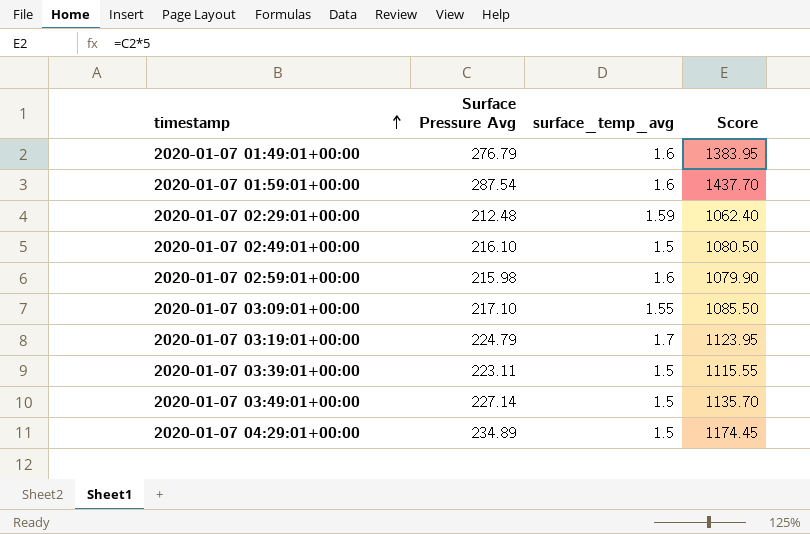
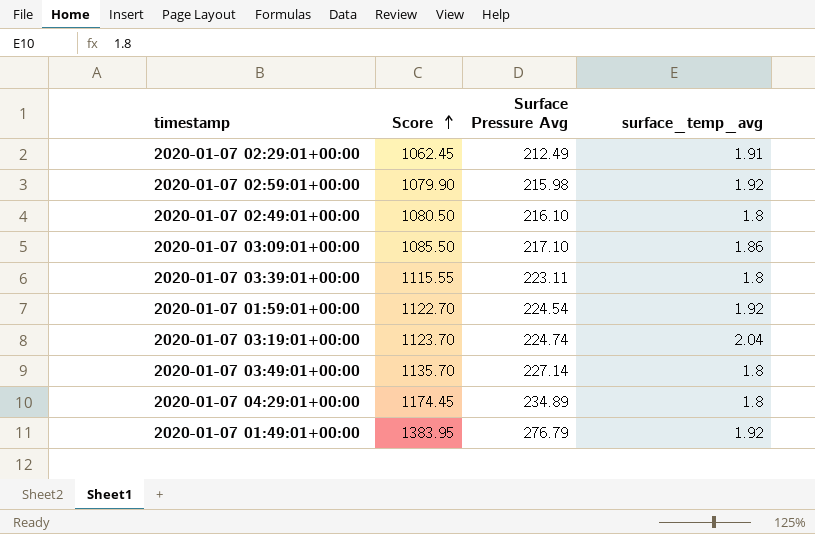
row order: timestamp ascending -> Score ascending
column Score | position: 4 -> 2
2020-01-07 02:29:01+00:00 | Score: 1062.40 -> 1062.45
2020-01-07 02:29:01+00:00 | Surface Pressure Avg: 212.48 -> 212.49
2020-01-07 02:29:01+00:00 | surface_temp_avg: 1.59 -> 1.91
2020-01-07 02:59:01+00:00 | surface_temp_avg: 1.6 -> 1.92
2020-01-07 02:49:01+00:00 | surface_temp_avg: 1.5 -> 1.8
2020-01-07 03:09:01+00:00 | surface_temp_avg: 1.55 -> 1.86
2020-01-07 03:39:01+00:00 | surface_temp_avg: 1.5 -> 1.8
2020-01-07 01:59:01+00:00 | Score: 1437.70 -> 1122.70
2020-01-07 01:59:01+00:00 | Surface Pressure Avg: 287.54 -> 224.54
2020-01-07 01:59:01+00:00 | surface_temp_avg: 1.6 -> 1.92
2020-01-07 03:19:01+00:00 | Score: 1123.95 -> 1123.70
2020-01-07 03:19:01+00:00 | Surface Pressure Avg: 224.79 -> 224.74
2020-01-07 03:19:01+00:00 | surface_temp_avg: 1.7 -> 2.04
2020-01-07 03:49:01+00:00 | surface_temp_avg: 1.5 -> 1.8
2020-01-07 04:29:01+00:00 | surface_temp_avg: 1.5 -> 1.8
2020-01-07 01:49:01+00:00 | surface_temp_avg: 1.6 -> 1.92

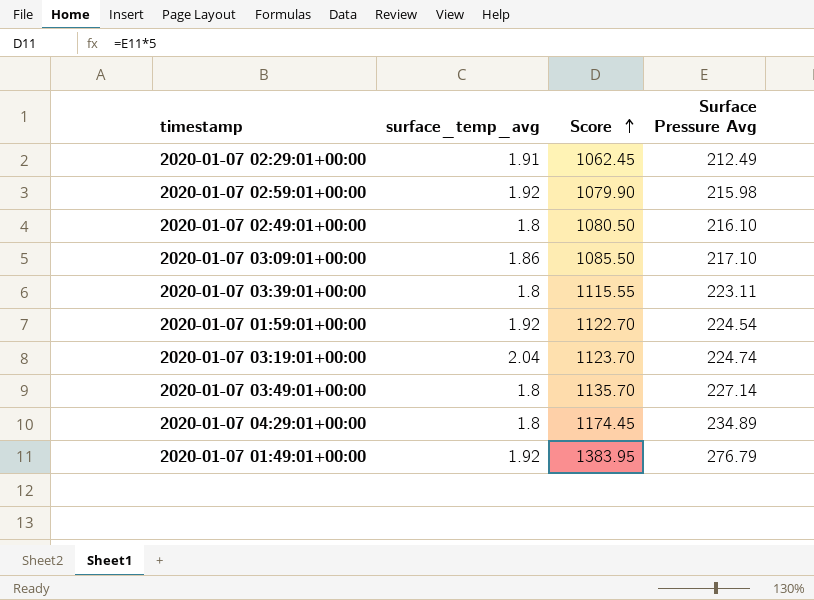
column surface_temp_avg | position: 4 -> 2

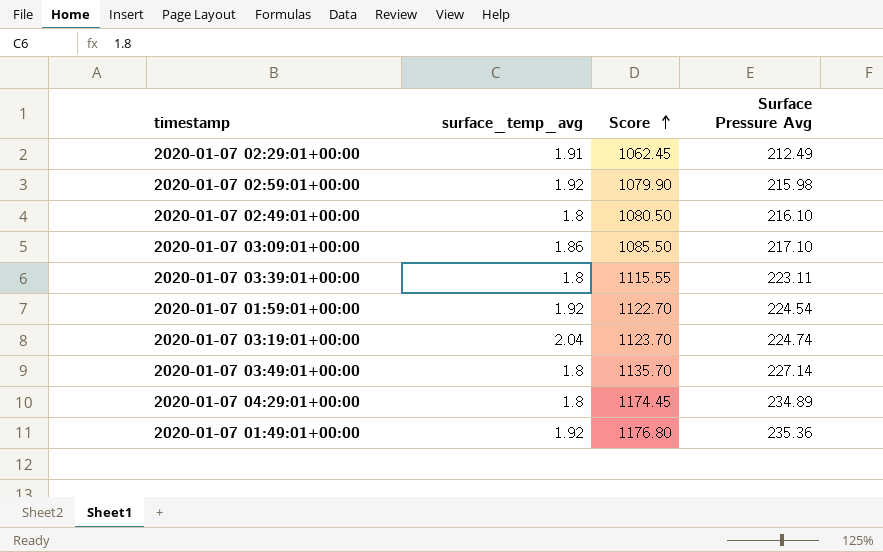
2020-01-07 01:49:01+00:00 | Score: 1383.95 -> 1176.80
2020-01-07 01:49:01+00:00 | Surface Pressure Avg: 276.79 -> 235.36

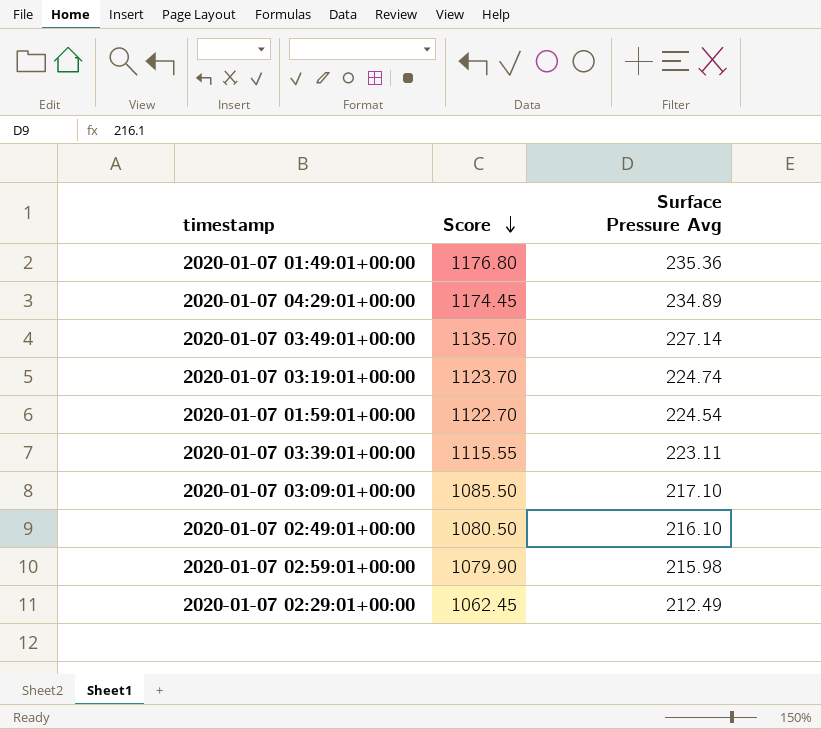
row order: Score ascending -> Score descending
column surface_temp_avg | position: 2 -> none

